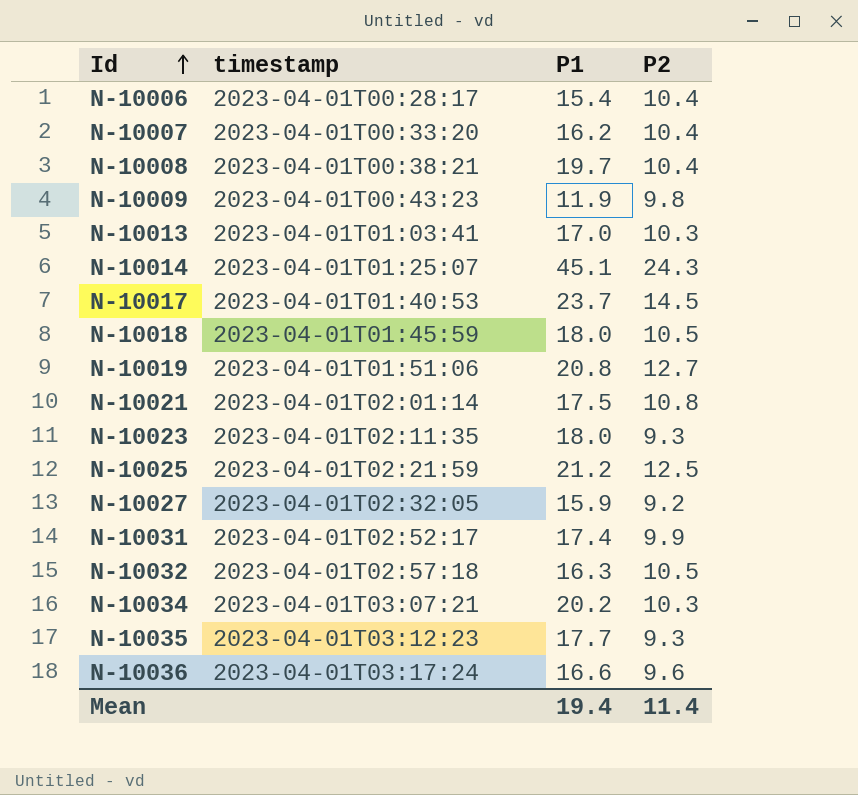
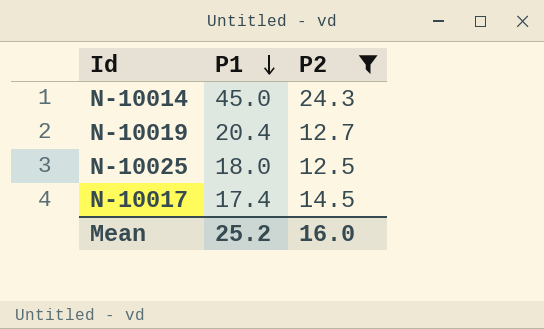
filter: none -> P2 >= 12.5
row order: Id ascending -> P1 descending
column timestamp | position: 2 -> none
N-10014 | P1: 45.1 -> 45.0
N-10019 | P1: 20.8 -> 20.4
N-10025 | P1: 21.2 -> 18.0
N-10017 | P1: 23.7 -> 17.4
Mean | P1: 19.4 -> 25.2
Mean | P2: 11.4 -> 16.0

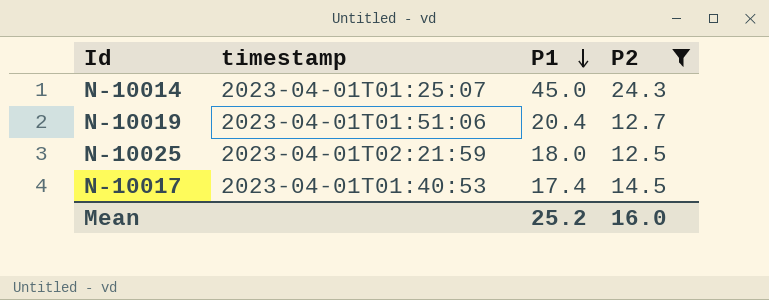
column timestamp | position: none -> 2

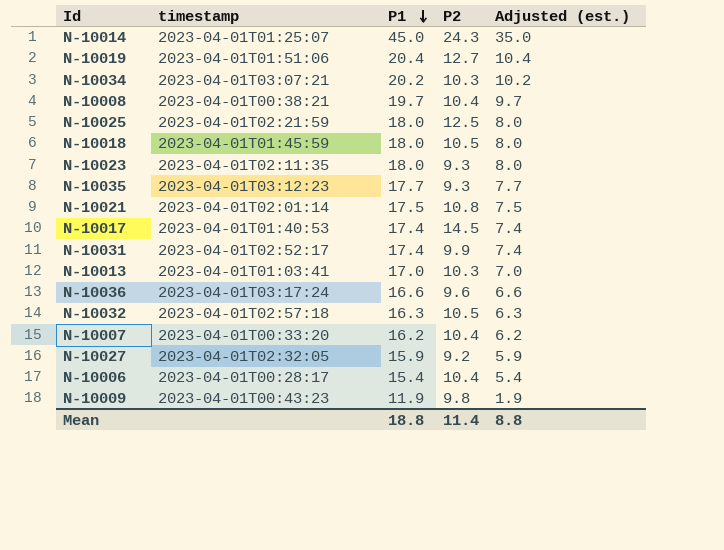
filter: P2 >= 12.5 -> none
column Adjusted (est.) | formula: none -> [P1] - 10
Mean | P1: 25.2 -> 18.8
Mean | P2: 16.0 -> 11.4

